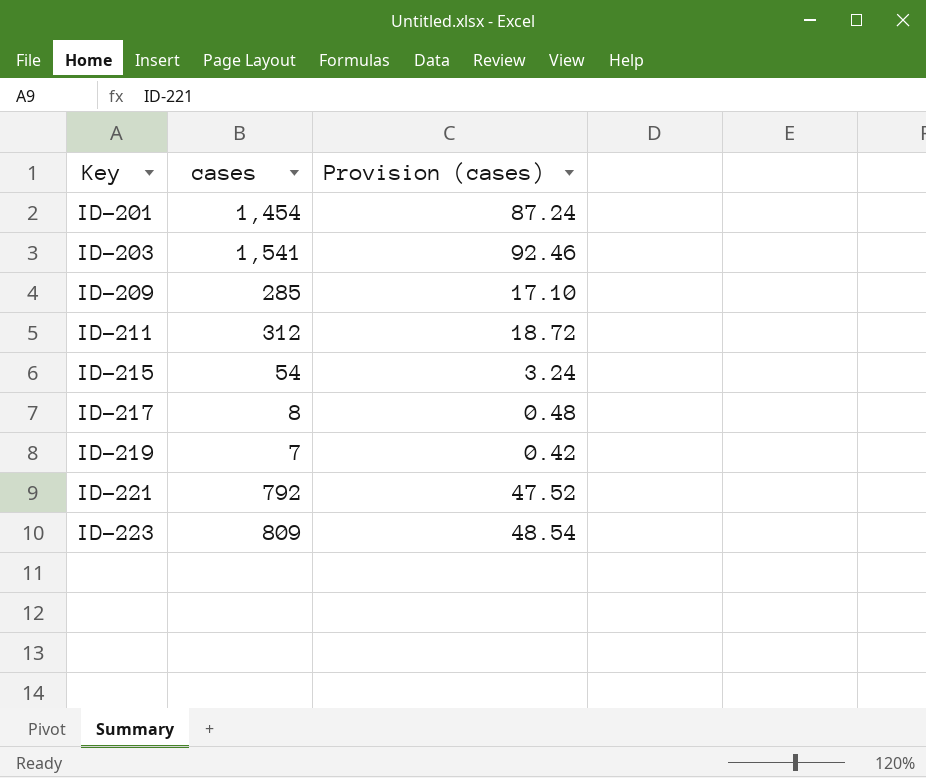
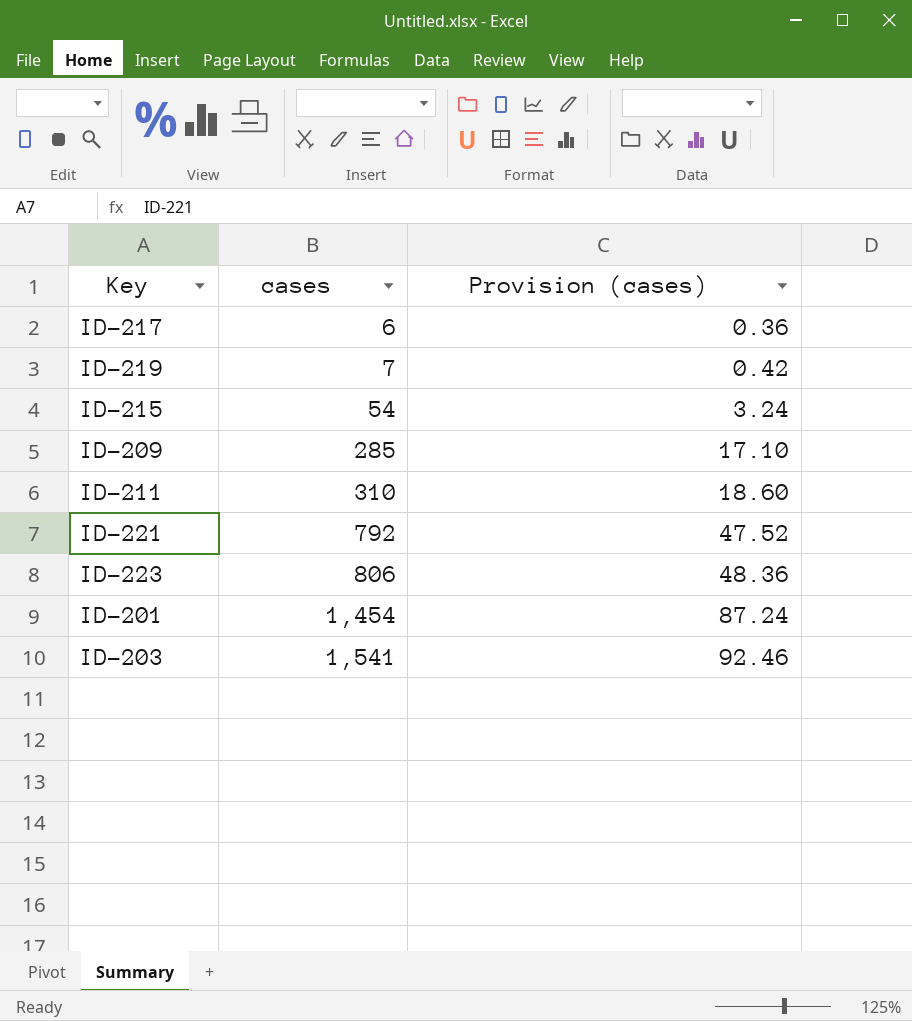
row order: Key ascending -> cases ascending
ID-217 | cases: 8 -> 6
ID-217 | Provision (cases): 0.48 -> 0.36
ID-211 | cases: 312 -> 310
ID-211 | Provision (cases): 18.72 -> 18.60
ID-223 | cases: 809 -> 806
ID-223 | Provision (cases): 48.54 -> 48.36

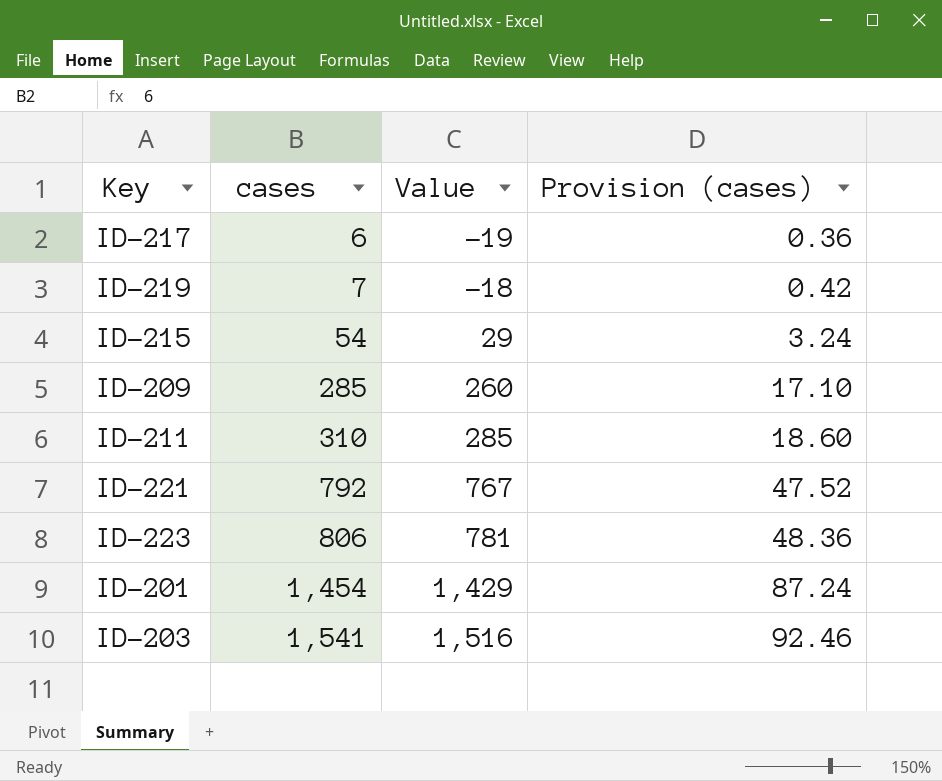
column Value | formula: none -> [cases] - 25

